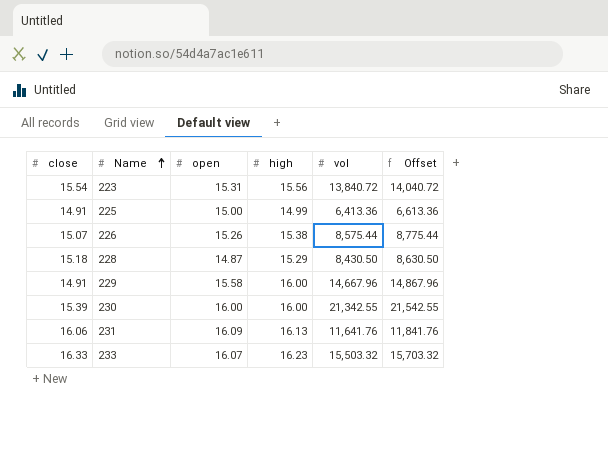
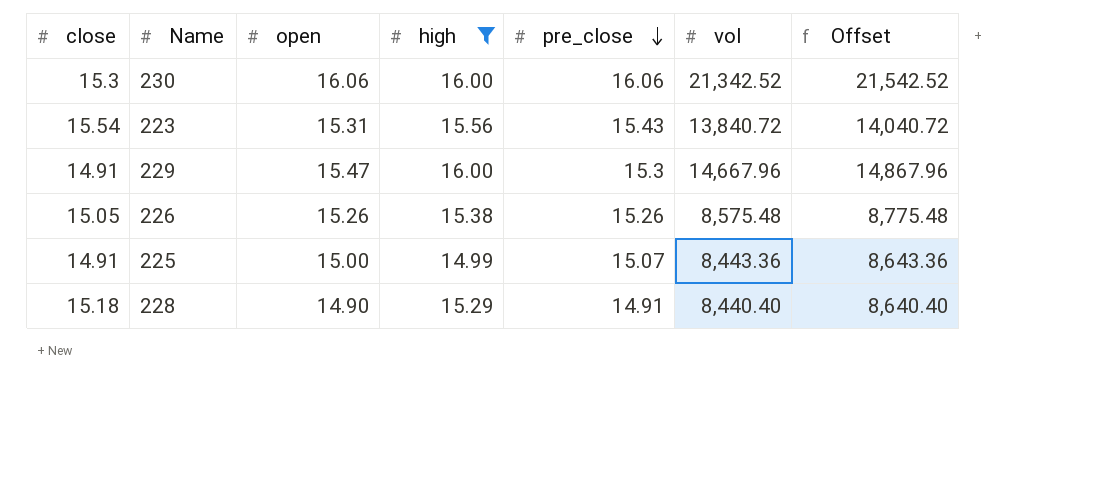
filter: none -> high <= 16.00
row order: Name ascending -> pre_close descending
column pre_close | position: none -> 5
230 | close: 15.39 -> 15.3
230 | open: 16.00 -> 16.06
230 | vol: 21,342.55 -> 21,342.52
230 | Offset: 21,542.55 -> 21,542.52
229 | open: 15.58 -> 15.47
226 | close: 15.07 -> 15.05
226 | vol: 8,575.44 -> 8,575.48
226 | Offset: 8,775.44 -> 8,775.48
225 | vol: 6,413.36 -> 8,443.36
225 | Offset: 6,613.36 -> 8,643.36
228 | open: 14.87 -> 14.90
228 | vol: 8,430.50 -> 8,440.40
228 | Offset: 8,630.50 -> 8,640.40

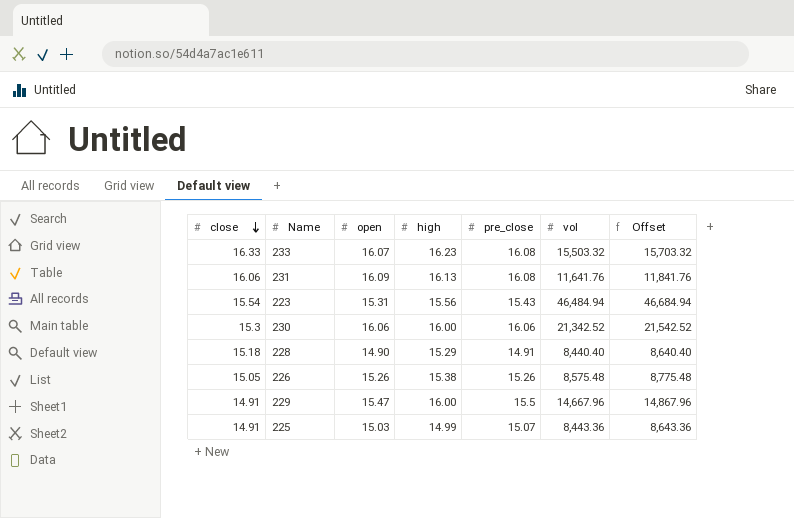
filter: high <= 16.00 -> none
row order: pre_close descending -> close descending
223 | vol: 13,840.72 -> 46,484.94
223 | Offset: 14,040.72 -> 46,684.94
229 | pre_close: 15.3 -> 15.5
225 | open: 15.00 -> 15.03

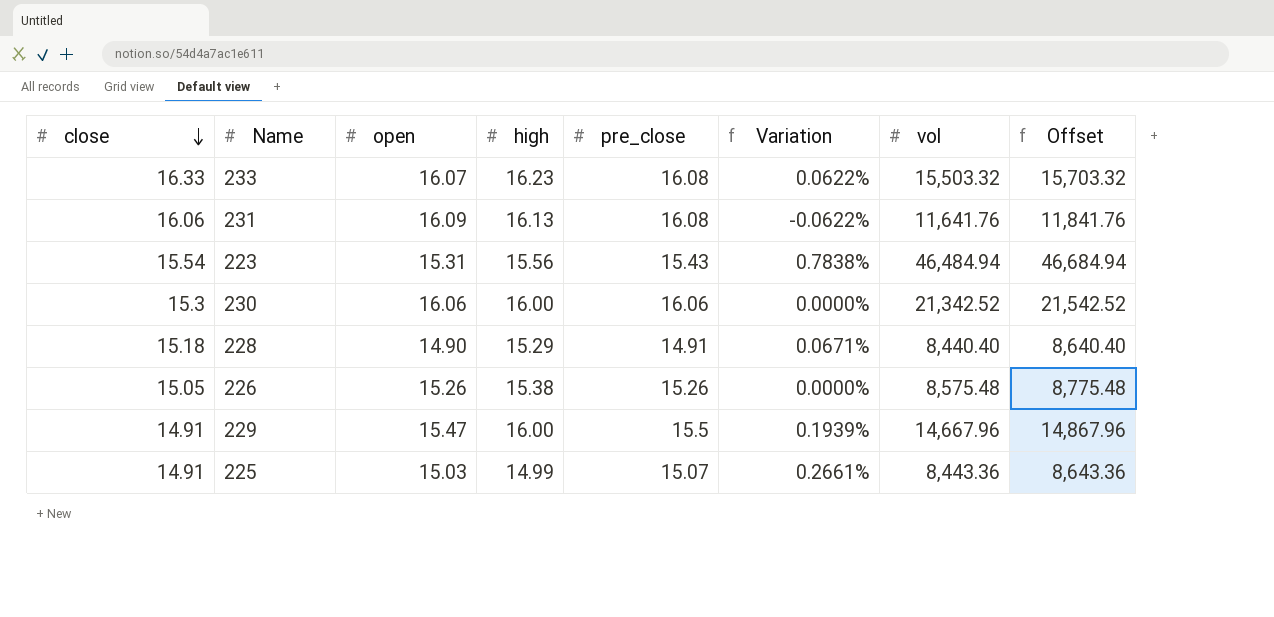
column Variation | formula: none -> ([pre_close] - [open]) / [open]

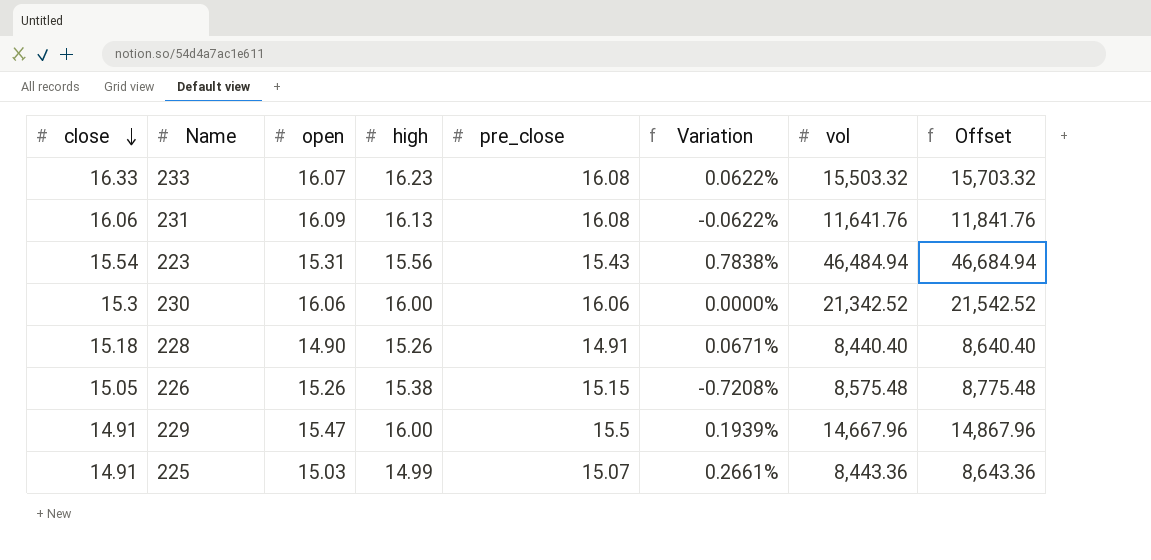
228 | high: 15.29 -> 15.26
226 | pre_close: 15.26 -> 15.15
226 | Variation: 0.0000% -> -0.7208%

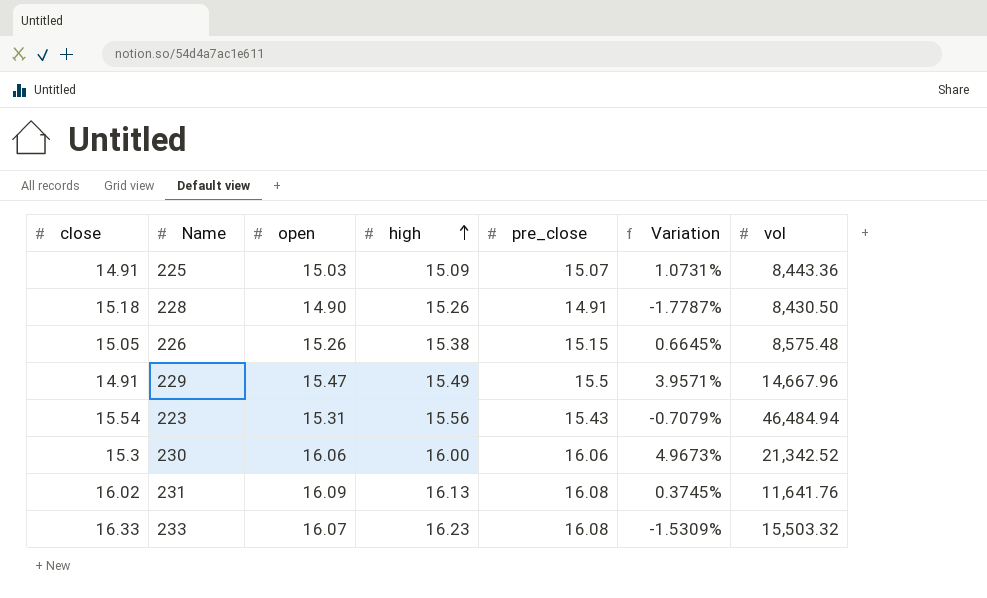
row order: close descending -> high ascending
column Offset | formula: [vol] + 200 -> none
column Variation | formula: ([pre_close] - [open]) / [open] -> ([pre_close] - [close]) / [close]
225 | high: 14.99 -> 15.09
228 | vol: 8,440.40 -> 8,430.50
229 | high: 16.00 -> 15.49
231 | close: 16.06 -> 16.02

